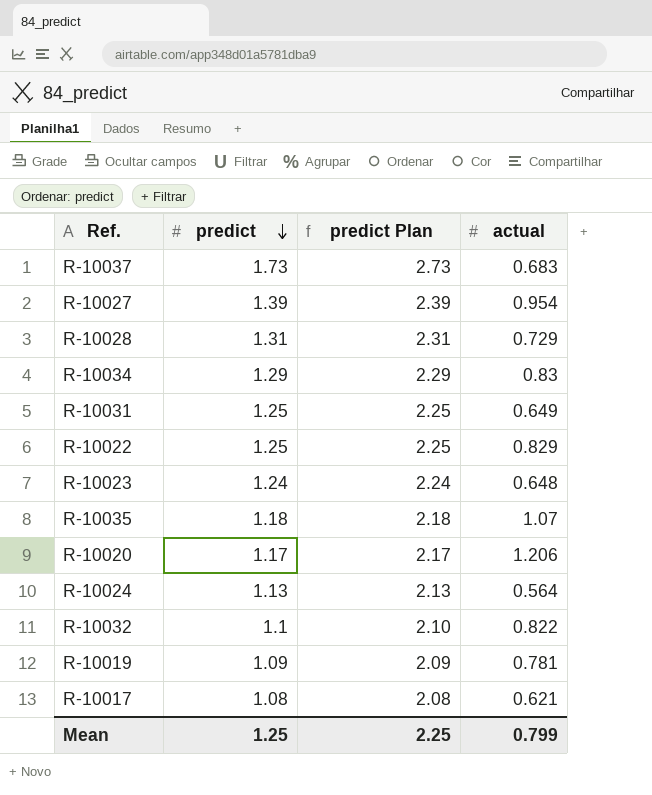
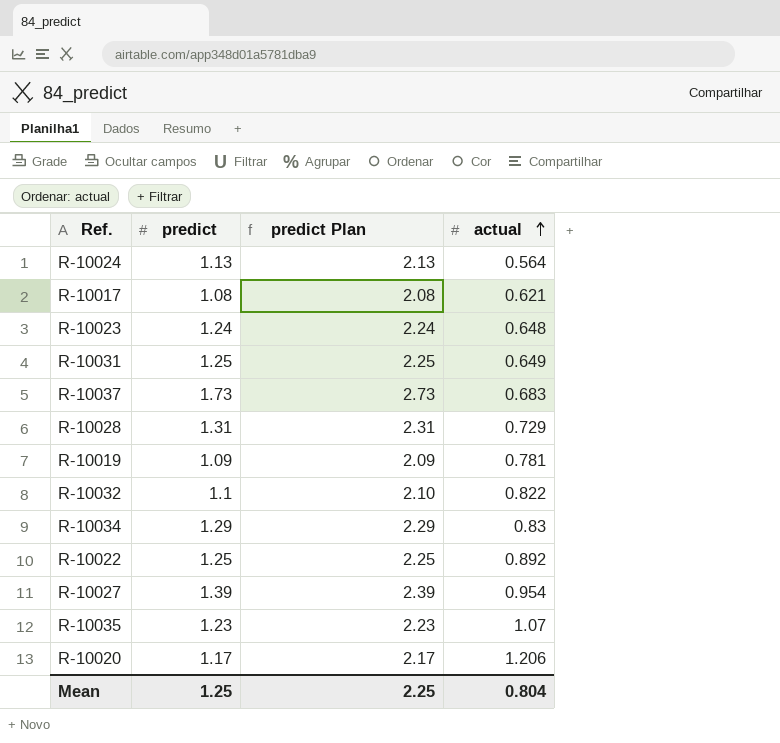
row order: predict descending -> actual ascending
R-10022 | actual: 0.829 -> 0.892
R-10035 | predict: 1.18 -> 1.23
R-10035 | predict Plan: 2.18 -> 2.23
Mean | actual: 0.799 -> 0.804

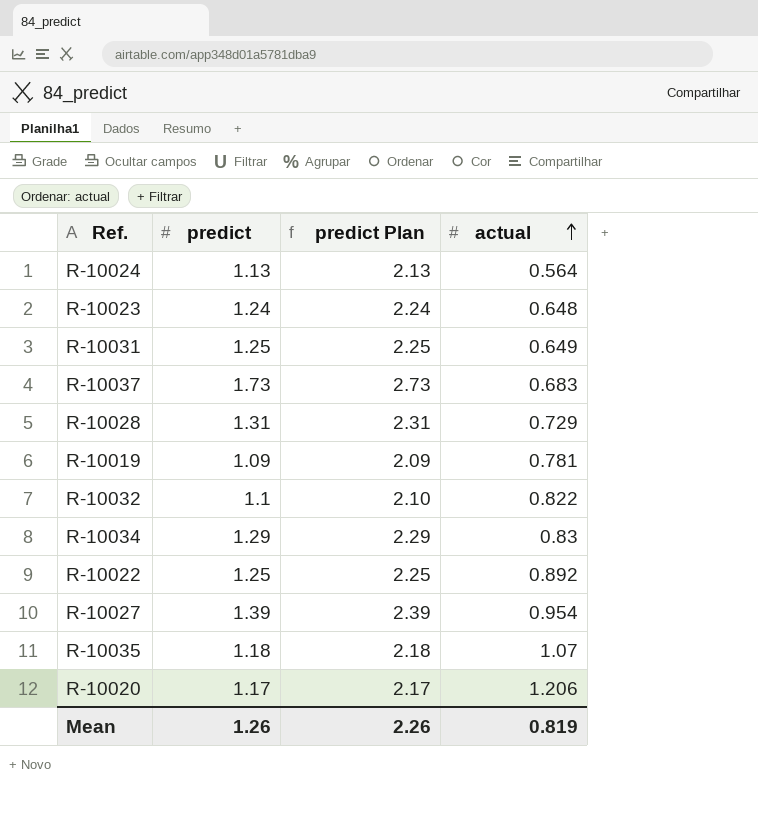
row R-10017: 1.08 | 2.08 | 0.621 -> none
R-10035 | predict: 1.23 -> 1.18
R-10035 | predict Plan: 2.23 -> 2.18
Mean | predict: 1.25 -> 1.26
Mean | predict Plan: 2.25 -> 2.26
Mean | actual: 0.804 -> 0.819

